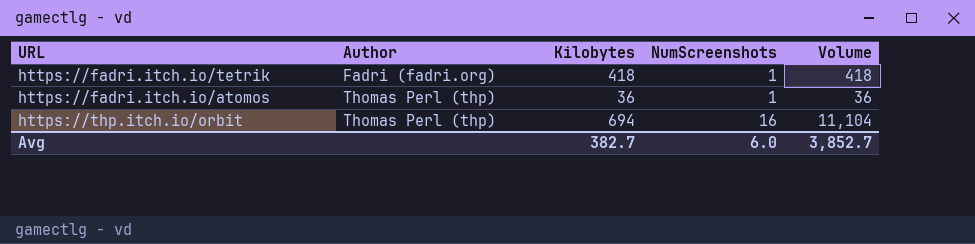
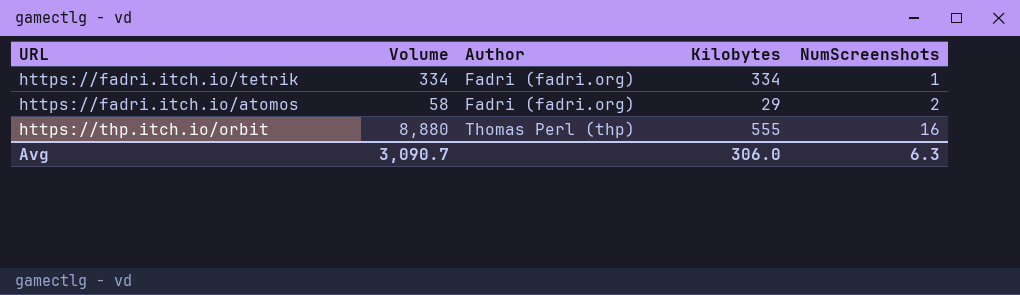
column Volume | position: 5 -> 2
https://fadri.itch.io/tetrik | Volume: 418 -> 334
https://fadri.itch.io/tetrik | Kilobytes: 418 -> 334
https://fadri.itch.io/atomos | Volume: 36 -> 58
https://fadri.itch.io/atomos | Author: Thomas Perl (thp) -> Fadri (fadri.org)
https://fadri.itch.io/atomos | Kilobytes: 36 -> 29
https://fadri.itch.io/atomos | NumScreenshots: 1 -> 2
https://thp.itch.io/orbit | Volume: 11,104 -> 8,880
https://thp.itch.io/orbit | Kilobytes: 694 -> 555
Avg | Volume: 3,852.7 -> 3,090.7
Avg | Kilobytes: 382.7 -> 306.0
Avg | NumScreenshots: 6.0 -> 6.3

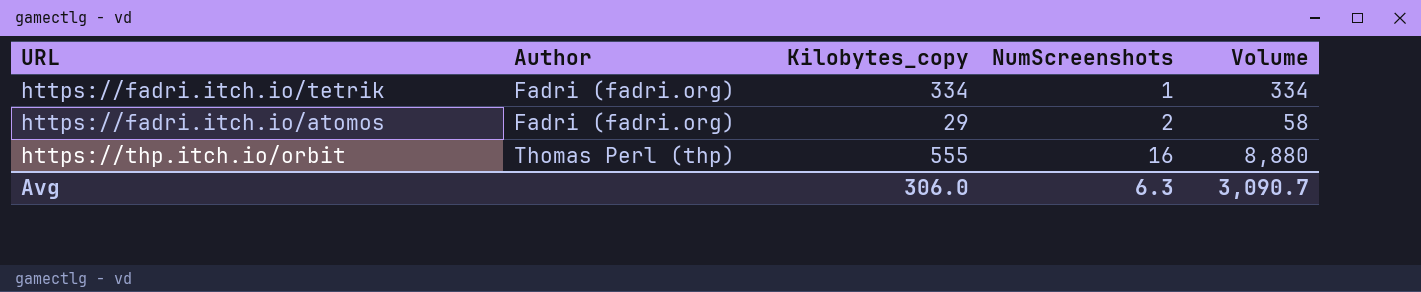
column name: Kilobytes -> Kilobytes_copy
column Volume | position: 2 -> 5

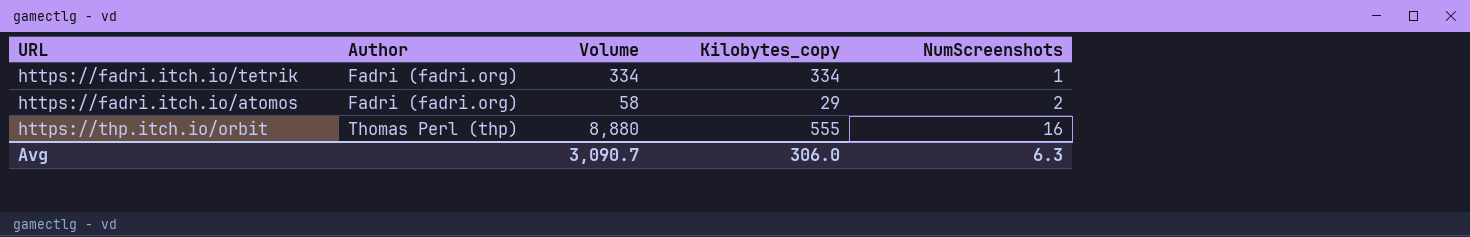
column Volume | position: 5 -> 3

